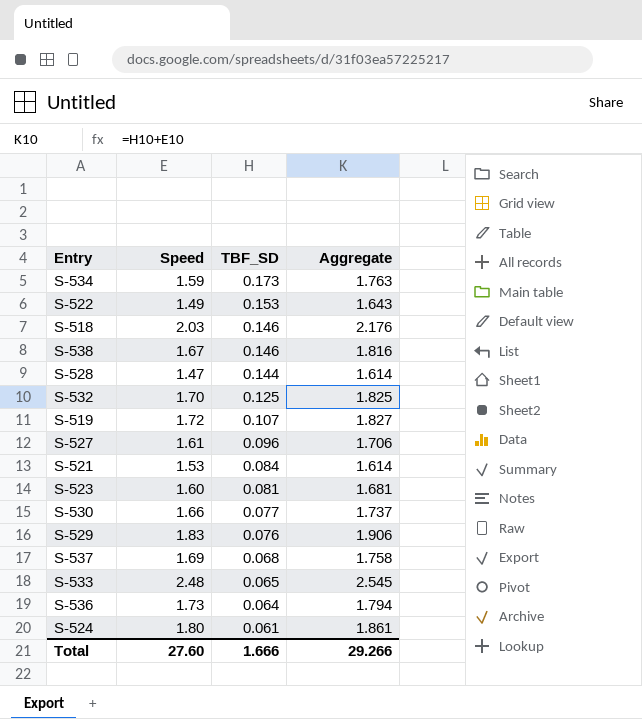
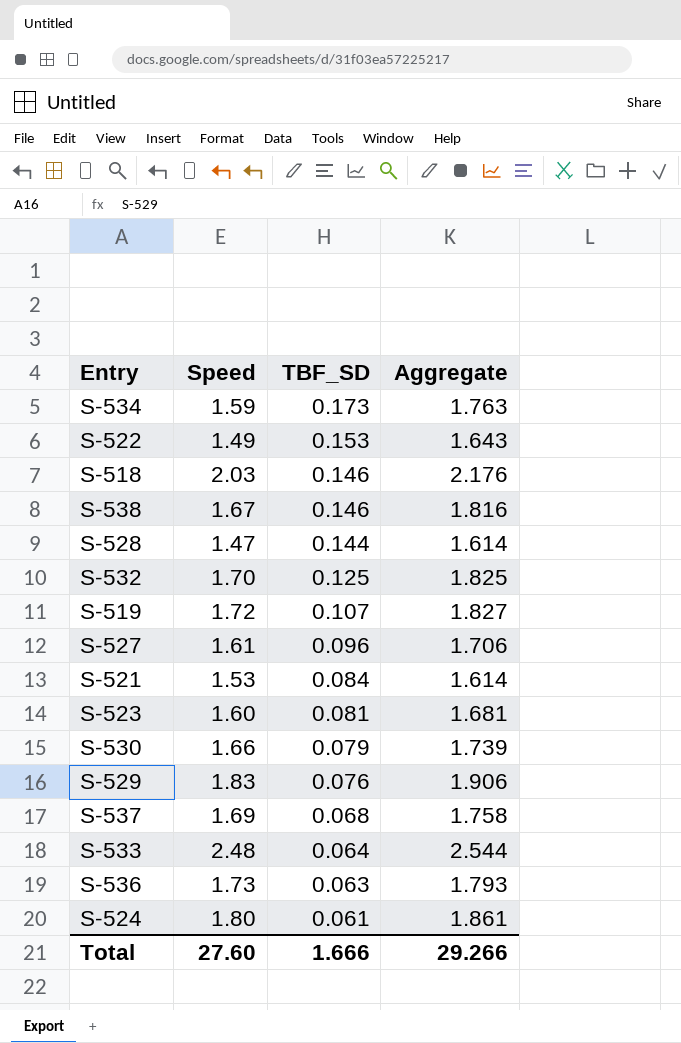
S-530 | TBF_SD: 0.077 -> 0.079
S-530 | Aggregate: 1.737 -> 1.739
S-533 | TBF_SD: 0.065 -> 0.064
S-533 | Aggregate: 2.545 -> 2.544
S-536 | TBF_SD: 0.064 -> 0.063
S-536 | Aggregate: 1.794 -> 1.793

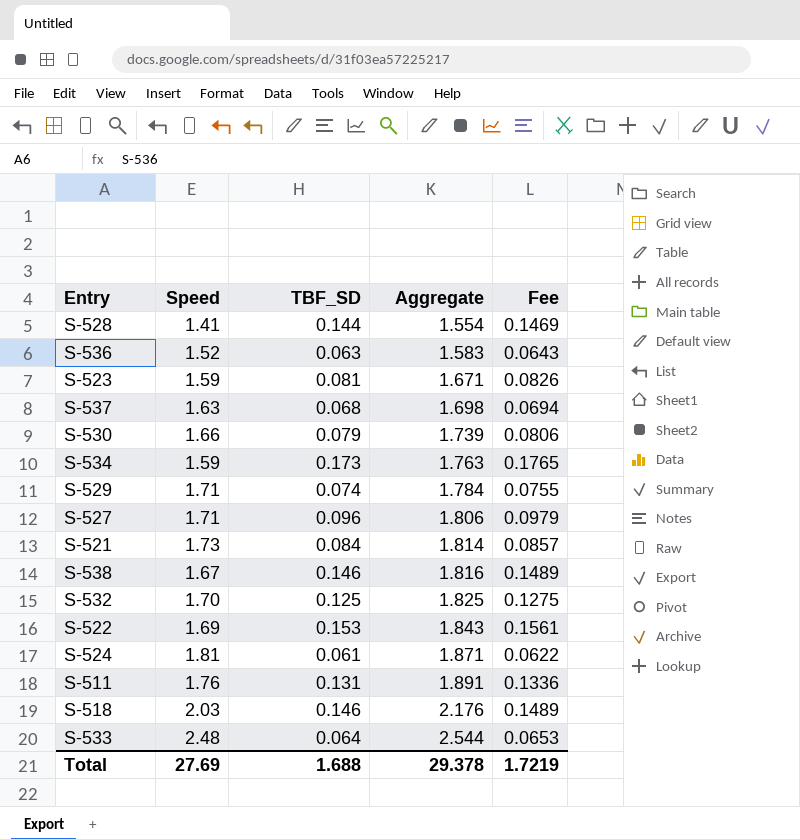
row order: TBF_SD descending -> Aggregate ascending
column Fee | formula: none -> [TBF_SD] * 1.02
row S-519: 1.72 | 0.107 | 1.827 -> none
S-528 | Speed: 1.47 -> 1.41
S-528 | Aggregate: 1.614 -> 1.554
S-536 | Speed: 1.73 -> 1.52
S-536 | Aggregate: 1.793 -> 1.583
S-523 | Speed: 1.60 -> 1.59
S-523 | Aggregate: 1.681 -> 1.671
S-537 | Speed: 1.69 -> 1.63
S-537 | Aggregate: 1.758 -> 1.698
S-529 | Speed: 1.83 -> 1.71
S-529 | TBF_SD: 0.076 -> 0.074
S-529 | Aggregate: 1.906 -> 1.784
S-527 | Speed: 1.61 -> 1.71
S-527 | Aggregate: 1.706 -> 1.806
S-521 | Speed: 1.53 -> 1.73
S-521 | Aggregate: 1.614 -> 1.814
S-522 | Speed: 1.49 -> 1.69
S-522 | Aggregate: 1.643 -> 1.843
S-524 | Speed: 1.80 -> 1.81
S-524 | Aggregate: 1.861 -> 1.871
row S-511: none -> 1.76 | 0.131 | 1.891 | 0.1336
Total | Speed: 27.60 -> 27.69
Total | TBF_SD: 1.666 -> 1.688
Total | Aggregate: 29.266 -> 29.378

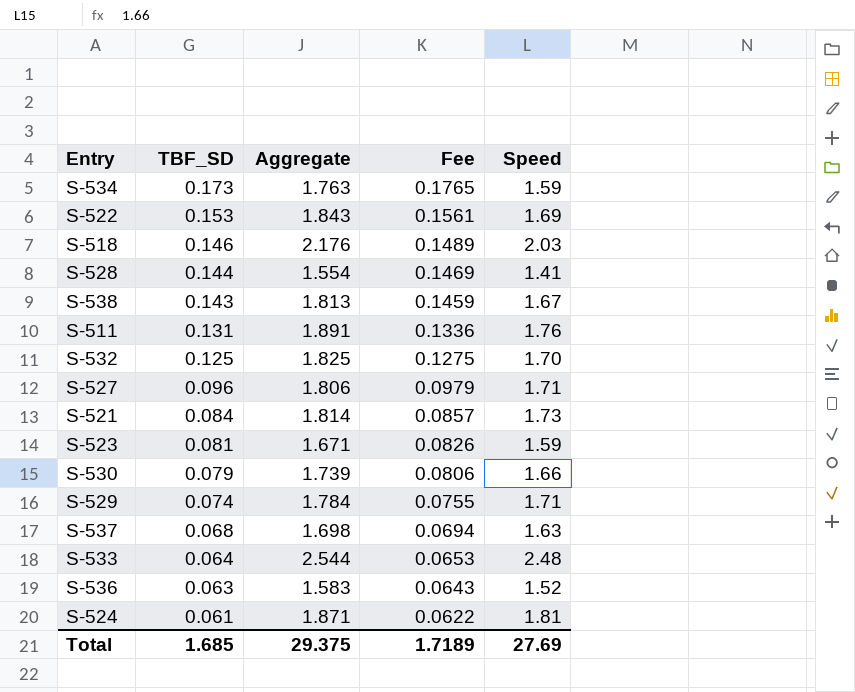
row order: Aggregate ascending -> TBF_SD descending
column Speed | position: 2 -> 5
S-538 | TBF_SD: 0.146 -> 0.143
S-538 | Aggregate: 1.816 -> 1.813
S-538 | Fee: 0.1489 -> 0.1459
Total | TBF_SD: 1.688 -> 1.685
Total | Aggregate: 29.378 -> 29.375
Total | Fee: 1.7219 -> 1.7189

